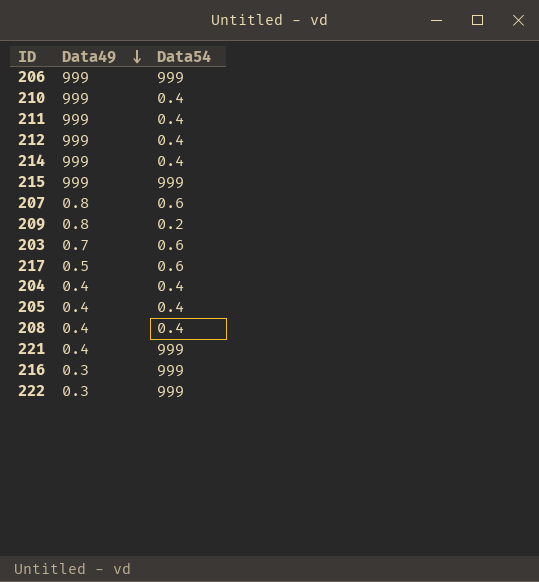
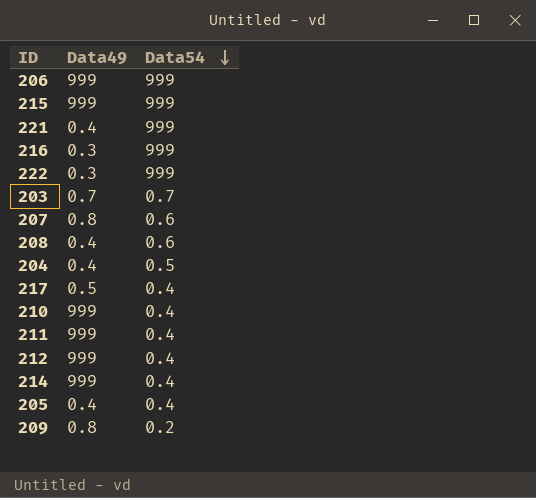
row order: Data49 descending -> Data54 descending
203 | Data54: 0.6 -> 0.7
208 | Data54: 0.4 -> 0.6
204 | Data54: 0.4 -> 0.5
217 | Data54: 0.6 -> 0.4

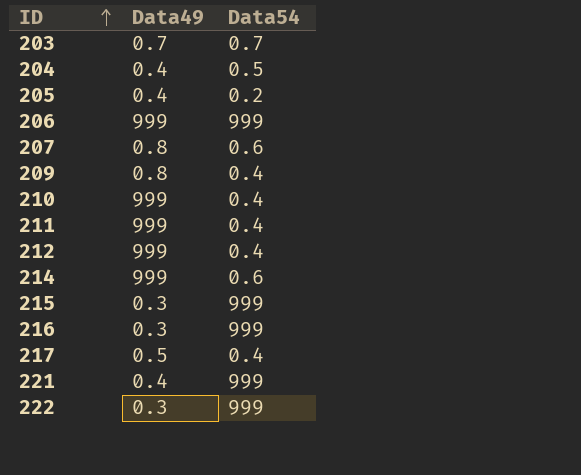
row order: Data54 descending -> ID ascending
row 208: 0.4 | 0.6 -> none
205 | Data54: 0.4 -> 0.2
209 | Data54: 0.2 -> 0.4
214 | Data54: 0.4 -> 0.6
215 | Data49: 999 -> 0.3

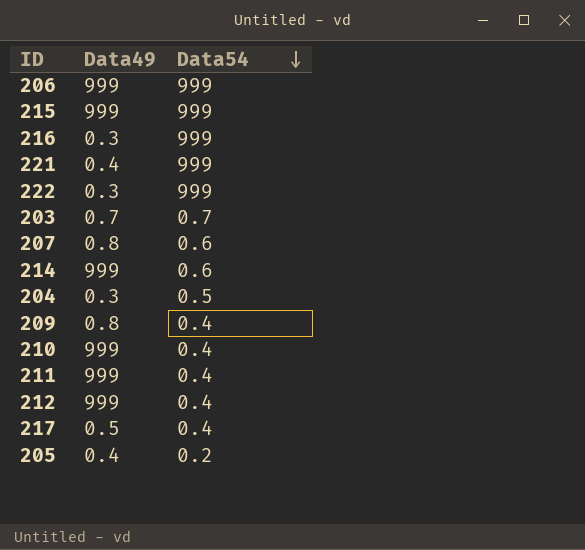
row order: ID ascending -> Data54 descending
215 | Data49: 0.3 -> 999
204 | Data49: 0.4 -> 0.3

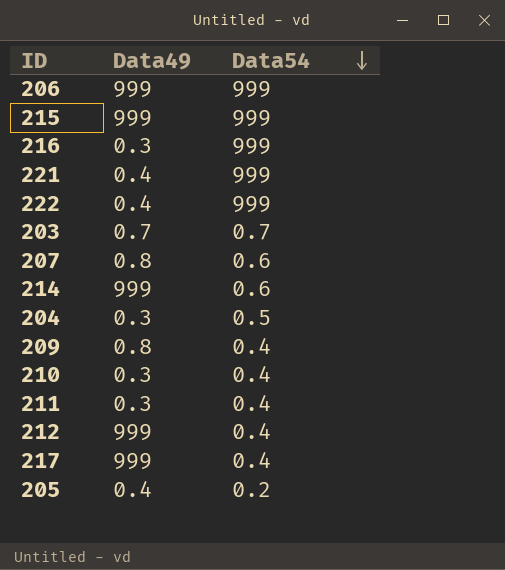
222 | Data49: 0.3 -> 0.4
210 | Data49: 999 -> 0.3
211 | Data49: 999 -> 0.3
217 | Data49: 0.5 -> 999

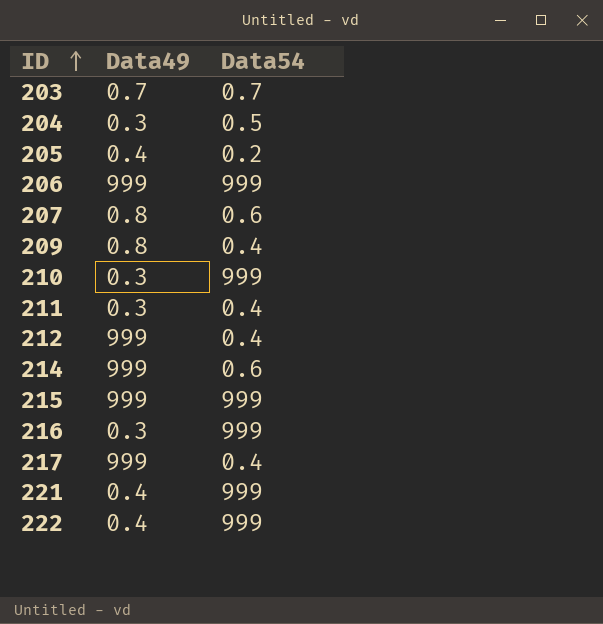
row order: Data54 descending -> ID ascending
210 | Data54: 0.4 -> 999

